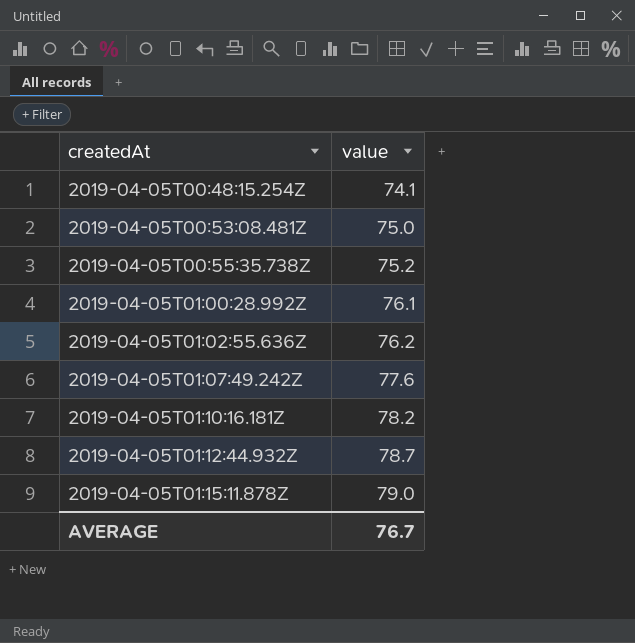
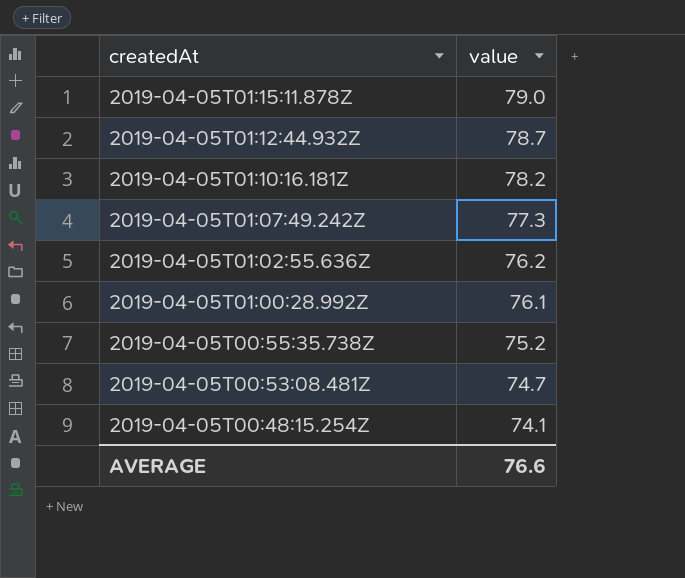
row order: createdAt ascending -> createdAt descending
2019-04-05T01:07:49.242Z | value: 77.6 -> 77.3
2019-04-05T00:53:08.481Z | value: 75.0 -> 74.7
AVERAGE | value: 76.7 -> 76.6

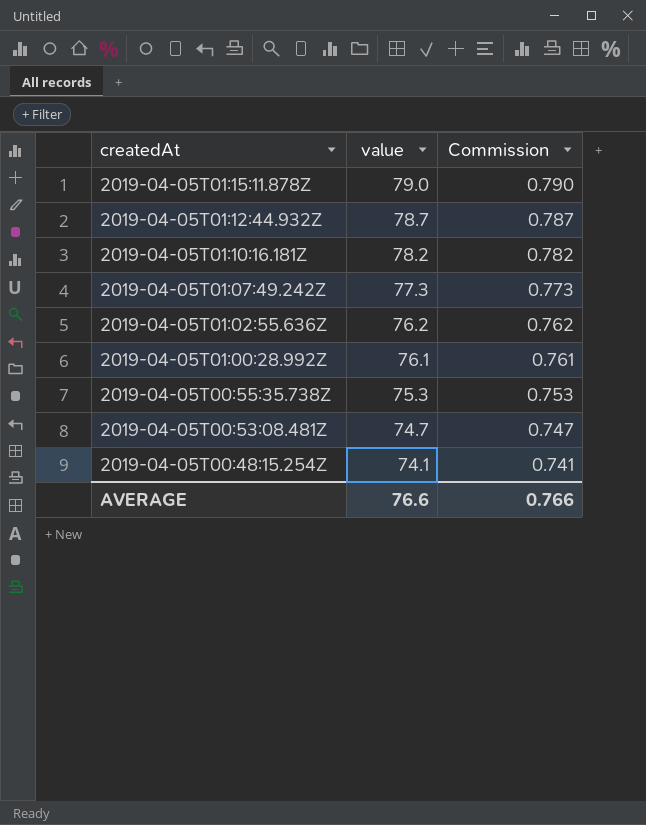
column Commission | formula: none -> [value] * 0.01
2019-04-05T00:55:35.738Z | value: 75.2 -> 75.3

